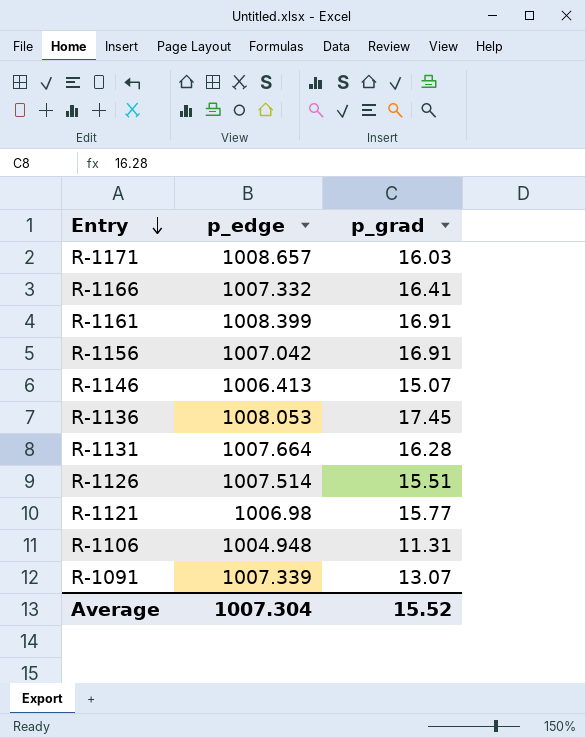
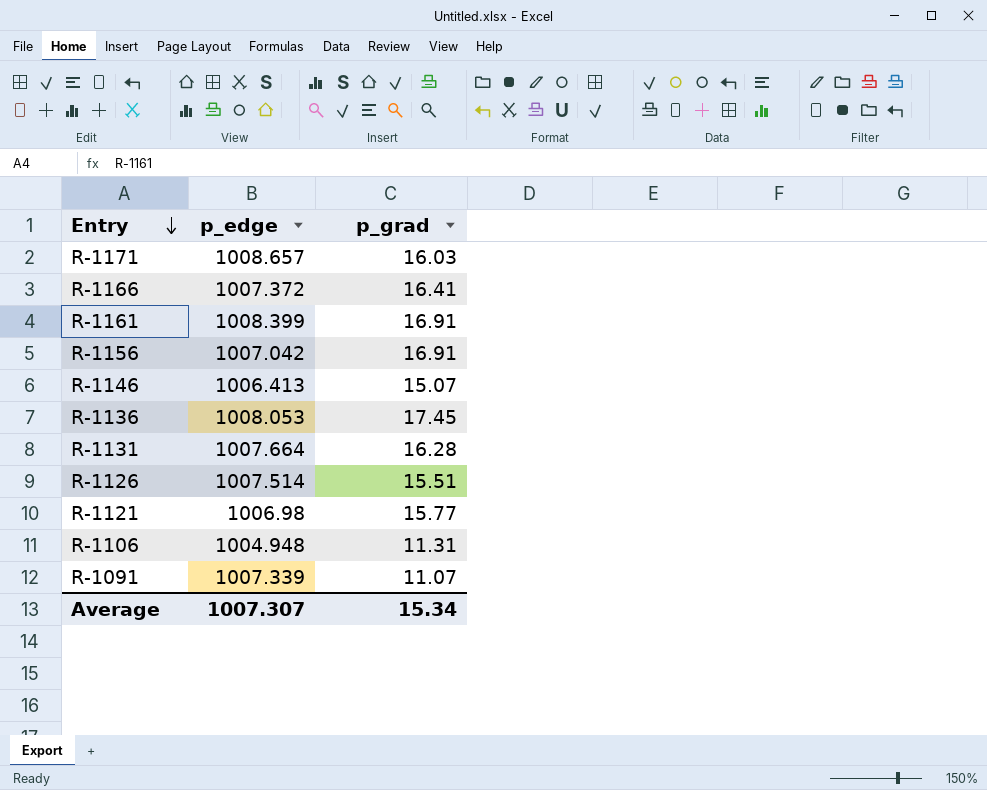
R-1166 | p_edge: 1007.332 -> 1007.372
R-1091 | p_grad: 13.07 -> 11.07
Average | p_edge: 1007.304 -> 1007.307
Average | p_grad: 15.52 -> 15.34

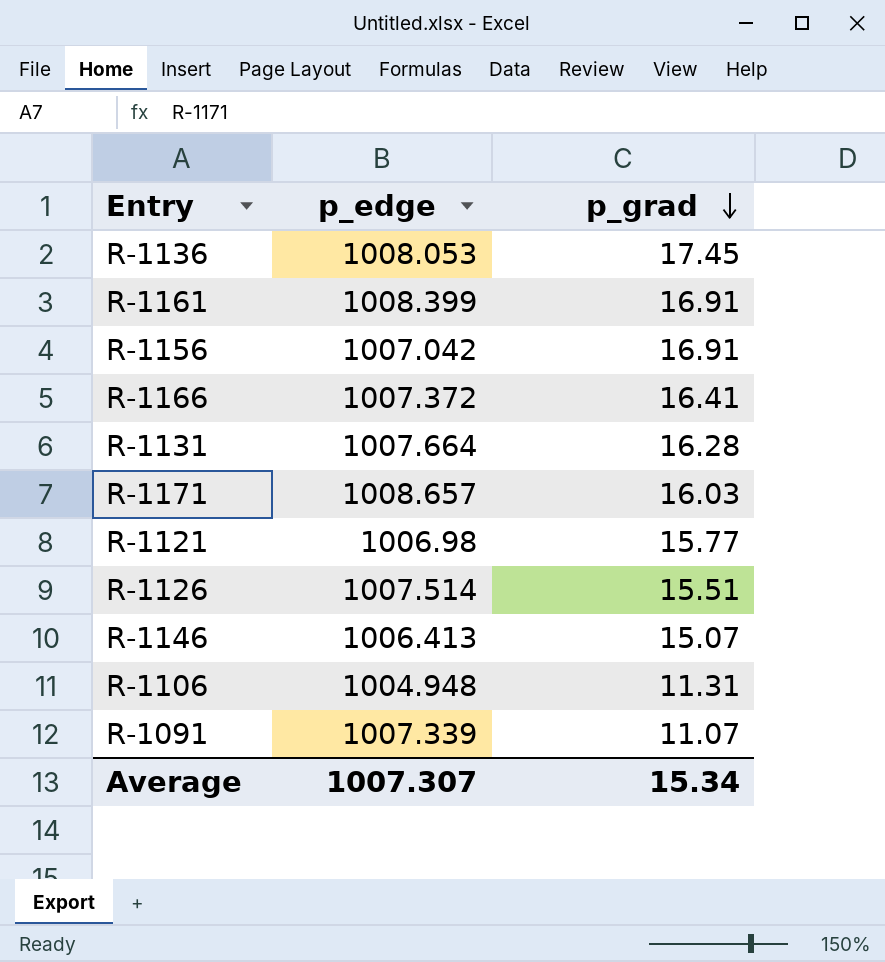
row order: Entry descending -> p_grad descending

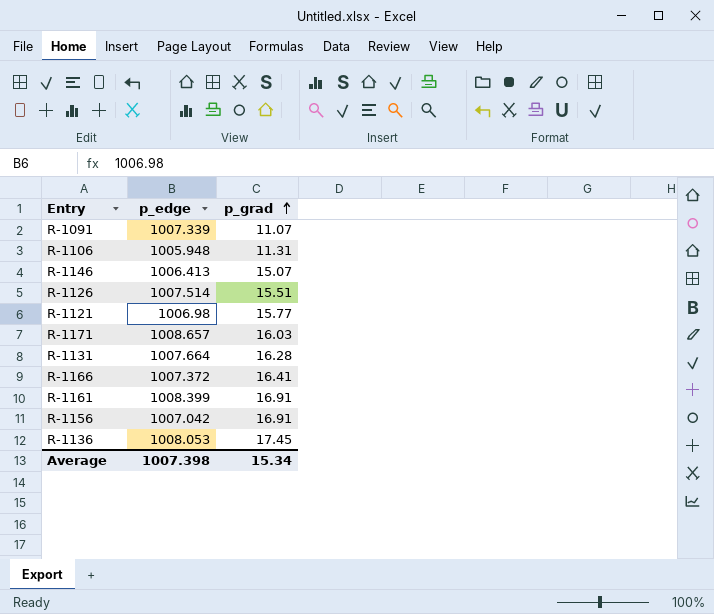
row order: p_grad descending -> p_grad ascending
R-1106 | p_edge: 1004.948 -> 1005.948
Average | p_edge: 1007.307 -> 1007.398

